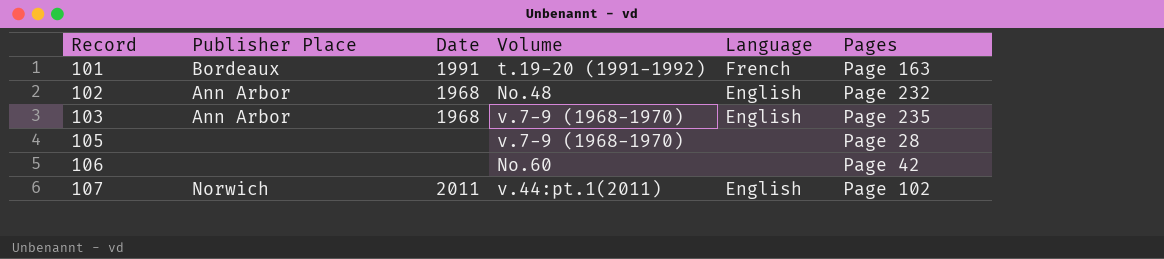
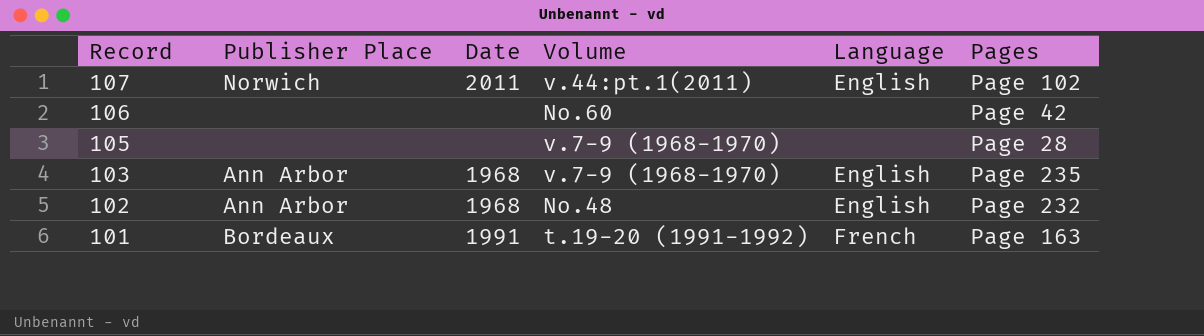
row order: Record ascending -> Record descending

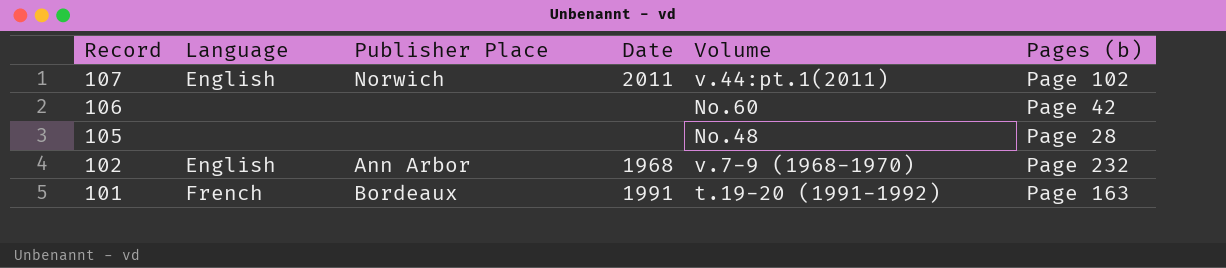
column Language | position: 5 -> 2
column name: Pages -> Pages (b)
row 103: Ann Arbor | 1968 | v.7-9 (1968-1970) | English | Page 235 -> none
105 | Volume: v.7-9 (1968-1970) -> No.48
102 | Volume: No.48 -> v.7-9 (1968-1970)

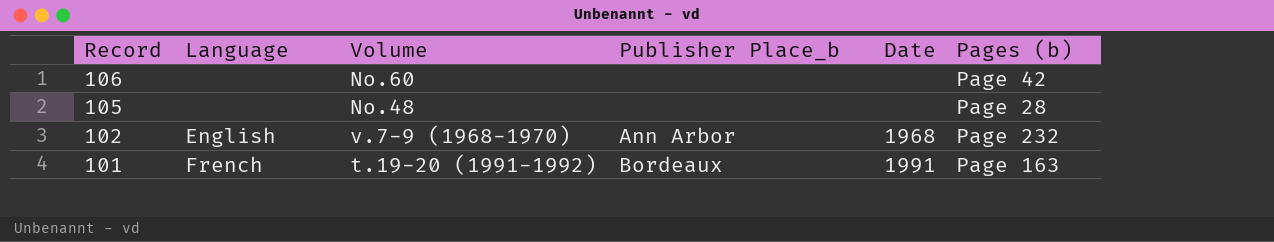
column Volume | position: 5 -> 3
column name: Publisher Place -> Publisher Place_b
row 107: English | Norwich | 2011 | v.44:pt.1(2011) | Page 102 -> none

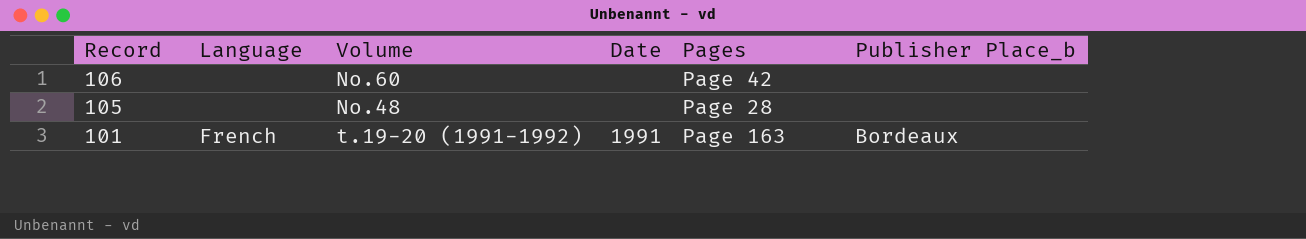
column name: Pages (b) -> Pages
column Publisher Place_b | position: 4 -> 6
row 102: English | v.7-9 (1968-1970) | Ann Arbor | 1968 | Page 232 -> none

